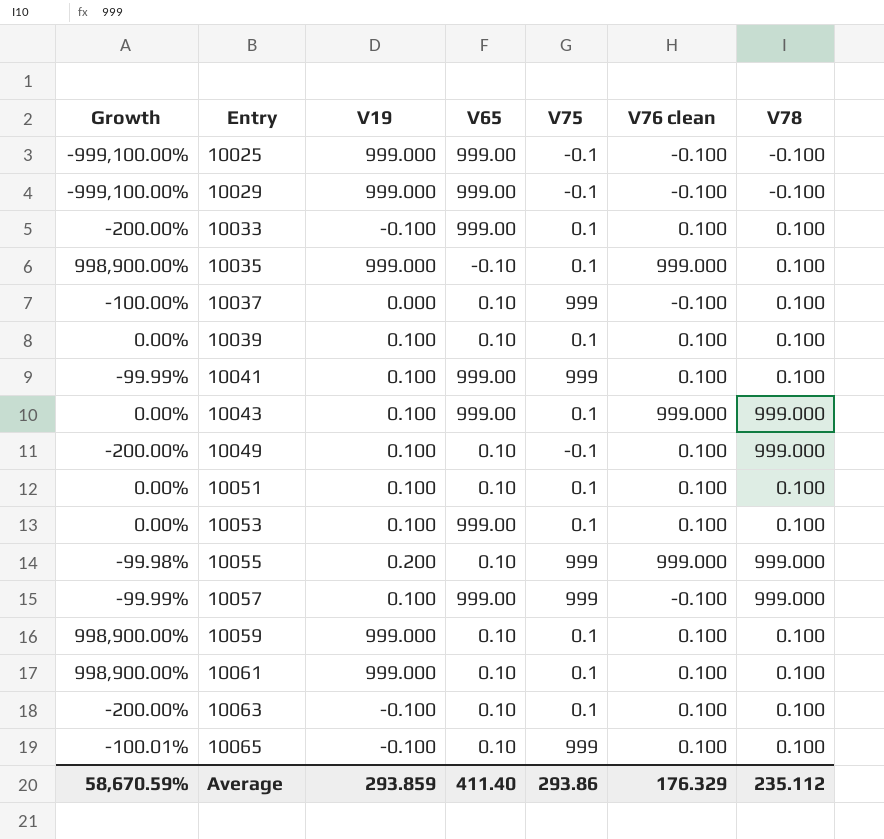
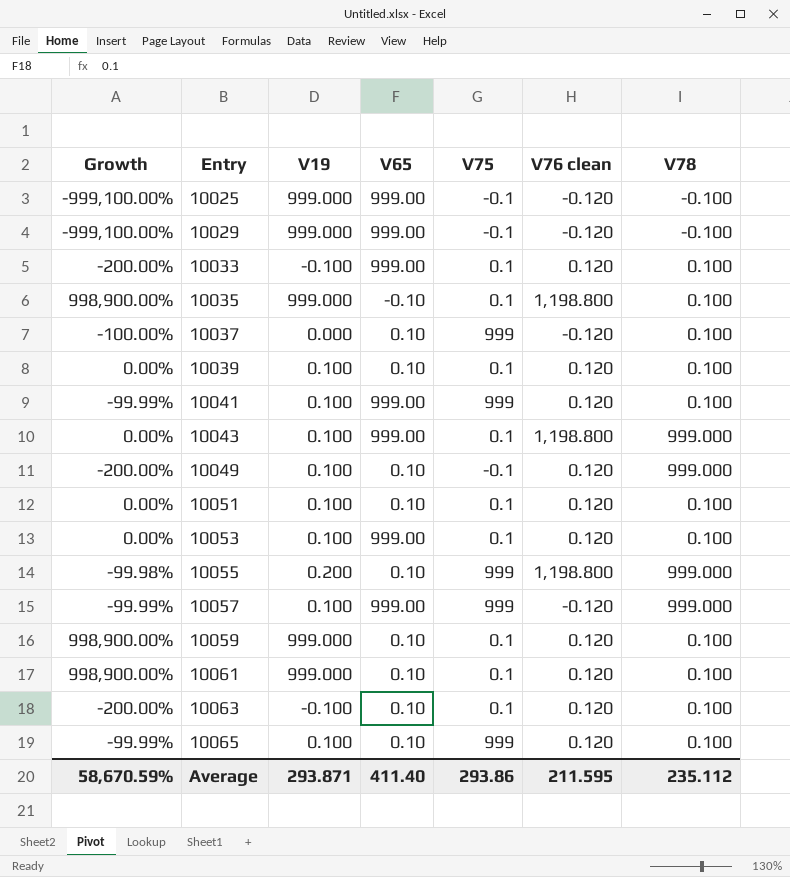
10025 | V76 clean: -0.100 -> -0.120
10029 | V76 clean: -0.100 -> -0.120
10033 | V76 clean: 0.100 -> 0.120
10035 | V76 clean: 999.000 -> 1,198.800
10037 | V76 clean: -0.100 -> -0.120
10039 | V76 clean: 0.100 -> 0.120
10041 | V76 clean: 0.100 -> 0.120
10043 | V76 clean: 999.000 -> 1,198.800
10049 | V76 clean: 0.100 -> 0.120
10051 | V76 clean: 0.100 -> 0.120
10053 | V76 clean: 0.100 -> 0.120
10055 | V76 clean: 999.000 -> 1,198.800
10057 | V76 clean: -0.100 -> -0.120
10059 | V76 clean: 0.100 -> 0.120
10061 | V76 clean: 0.100 -> 0.120
10063 | V76 clean: 0.100 -> 0.120
10065 | Growth: -100.01% -> -99.99%
10065 | V19: -0.100 -> 0.100
10065 | V76 clean: 0.100 -> 0.120
Average | V19: 293.859 -> 293.871
Average | V76 clean: 176.329 -> 211.595

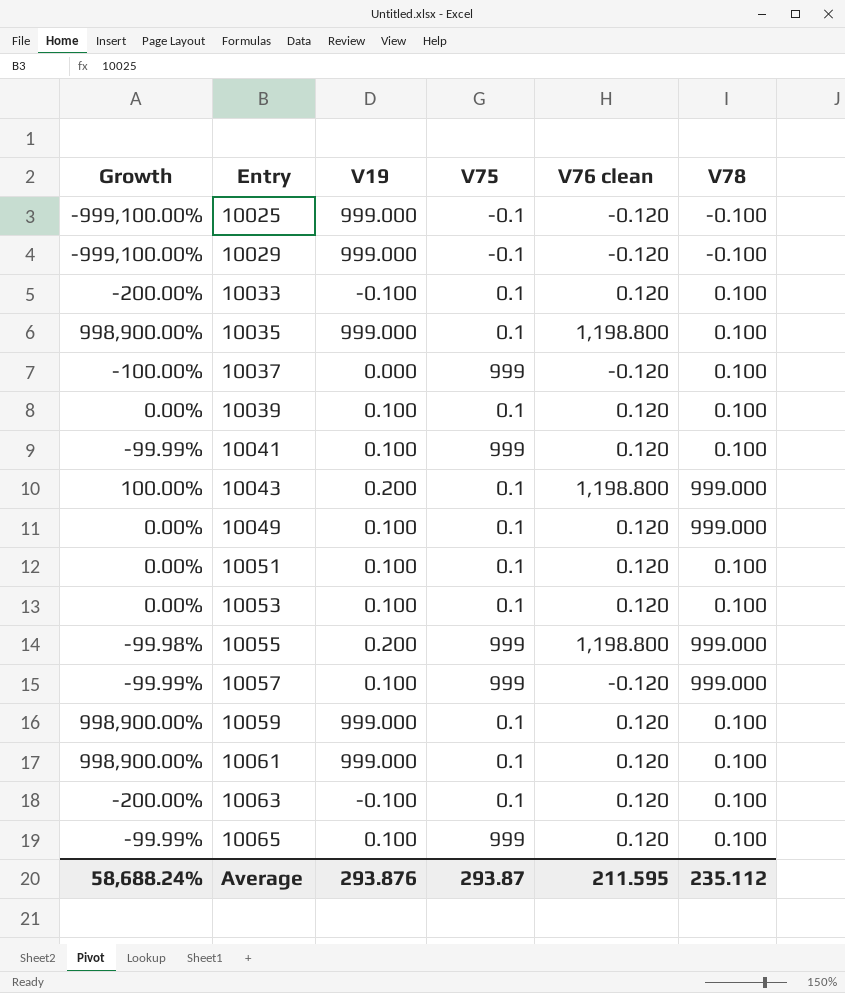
column V65 | position: 4 -> none
10043 | Growth: 0.00% -> 100.00%
10043 | V19: 0.100 -> 0.200
10049 | Growth: -200.00% -> 0.00%
10049 | V75: -0.1 -> 0.1
Average | Growth: 58,670.59% -> 58,688.24%
Average | V19: 293.871 -> 293.876
Average | V75: 293.86 -> 293.87

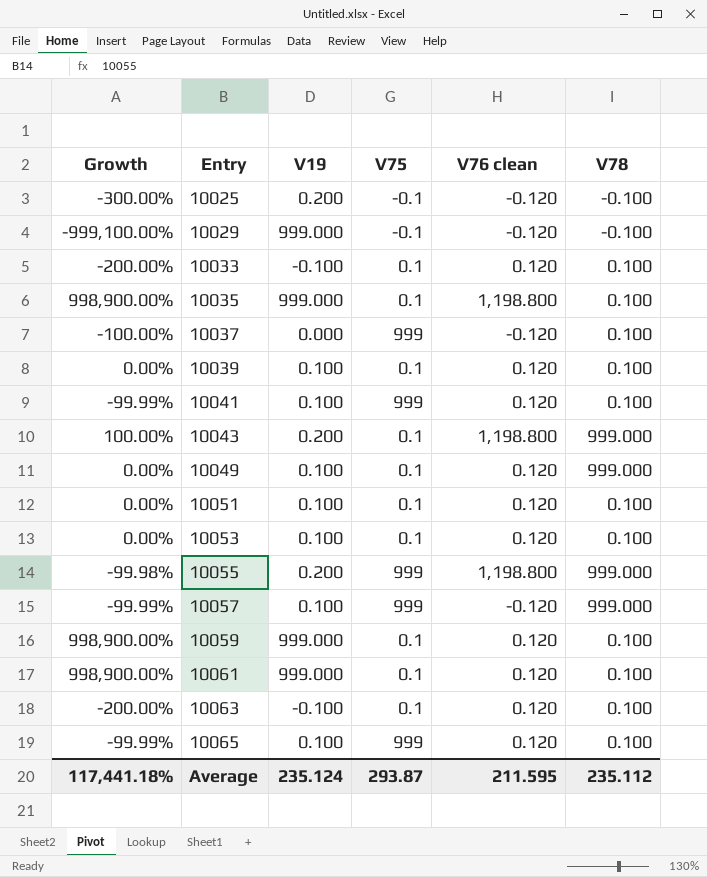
10025 | Growth: -999,100.00% -> -300.00%
10025 | V19: 999.000 -> 0.200
Average | Growth: 58,688.24% -> 117,441.18%
Average | V19: 293.876 -> 235.124

